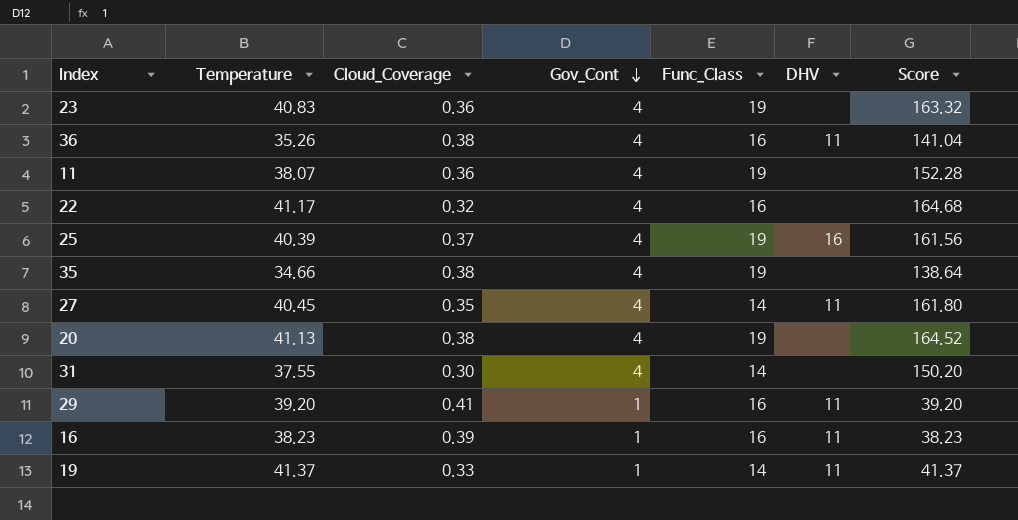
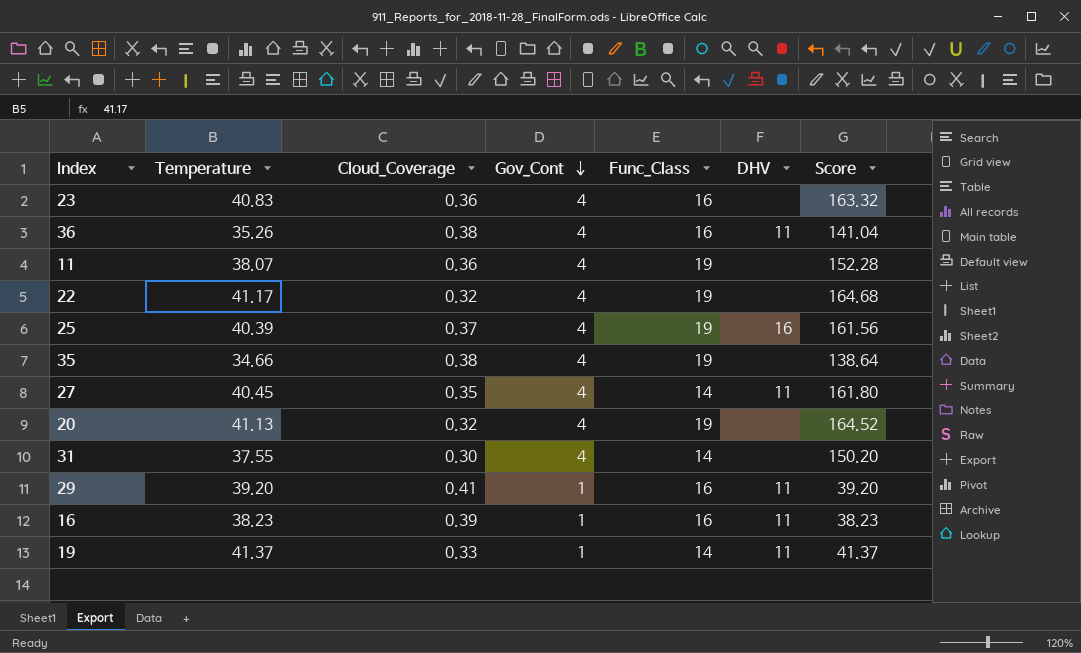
23 | Func_Class: 19 -> 16
22 | Func_Class: 16 -> 19
20 | Cloud_Coverage: 0.38 -> 0.32

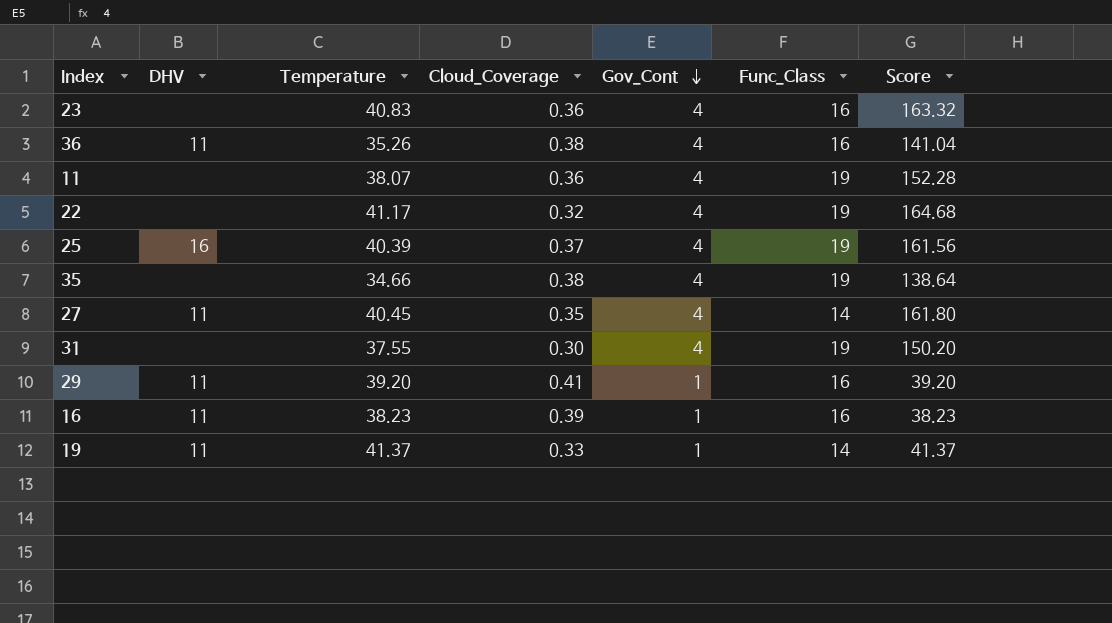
column DHV | position: 6 -> 2
row 20: 41.13 | 0.32 | 4 | 19 | none | 164.52 -> none
31 | Func_Class: 14 -> 19

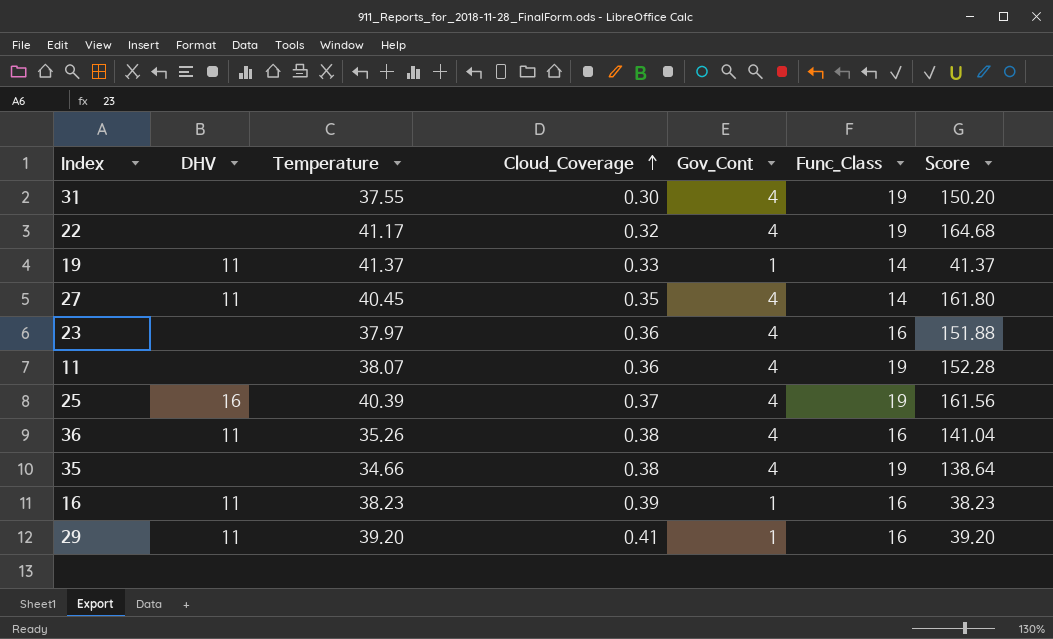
row order: Gov_Cont descending -> Cloud_Coverage ascending
23 | Temperature: 40.83 -> 37.97
23 | Score: 163.32 -> 151.88

